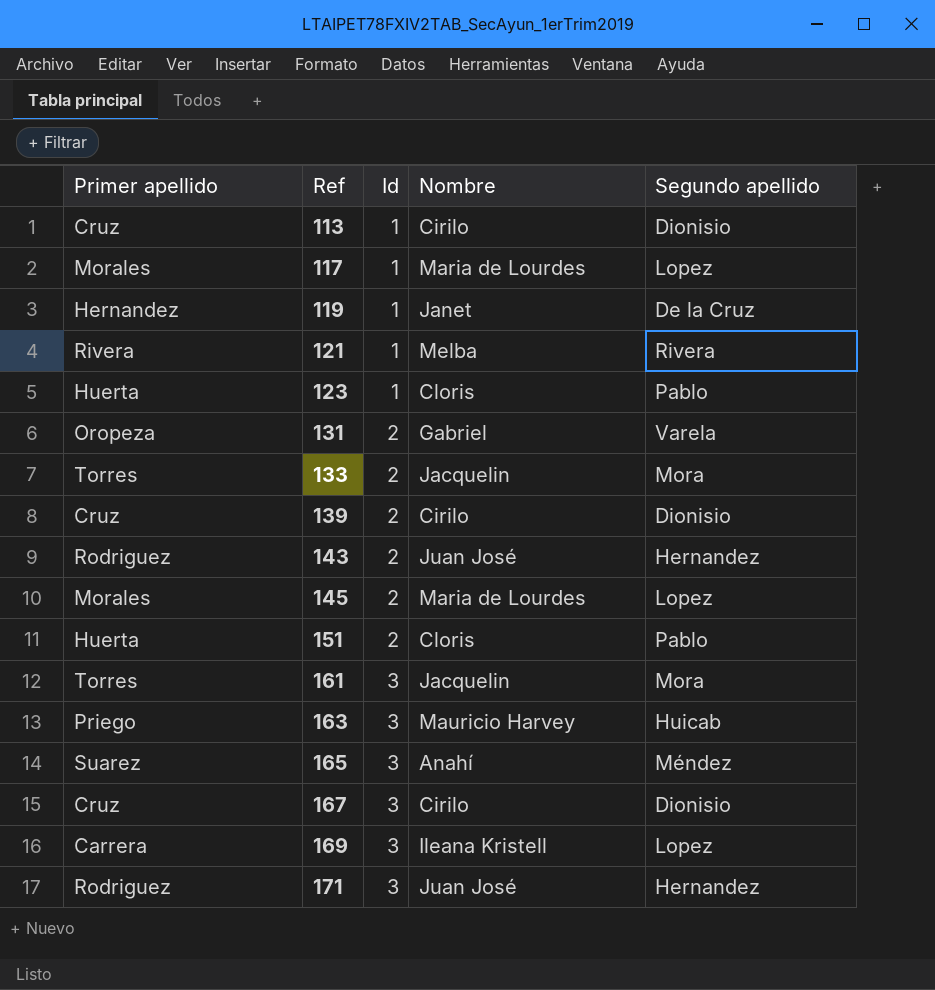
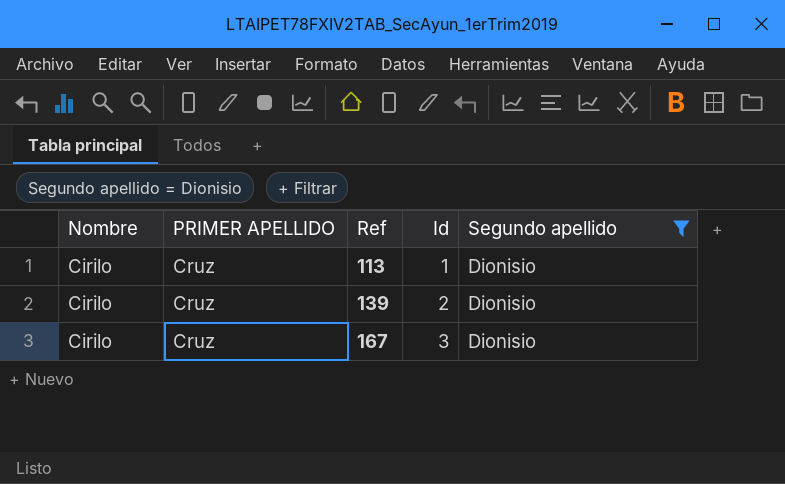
filter: none -> Segundo apellido = Dionisio
column Nombre | position: 4 -> 1
column name: Primer apellido -> PRIMER APELLIDO

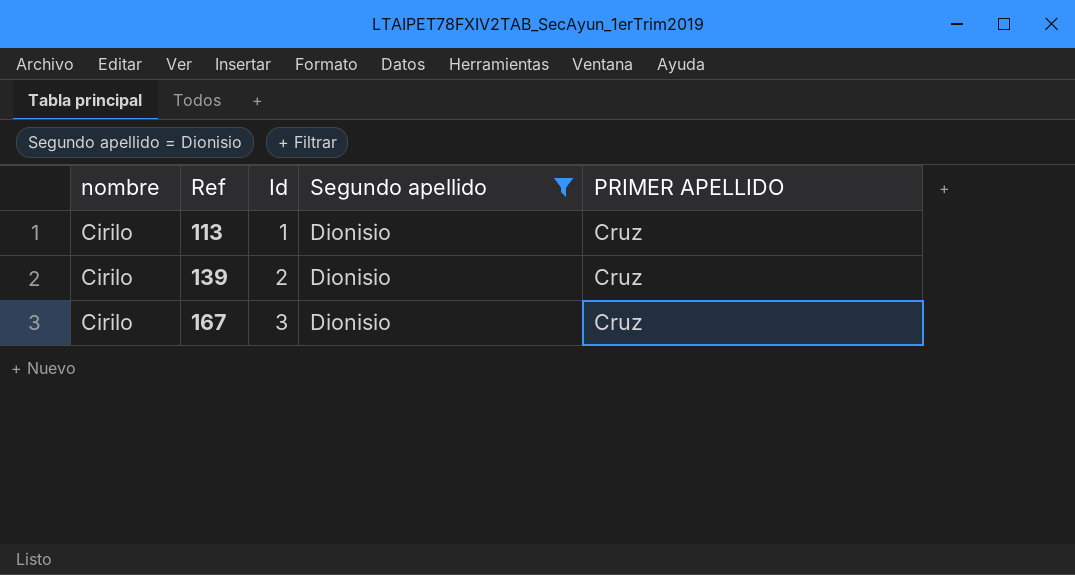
column name: Nombre -> nombre
column PRIMER APELLIDO | position: 2 -> 5

